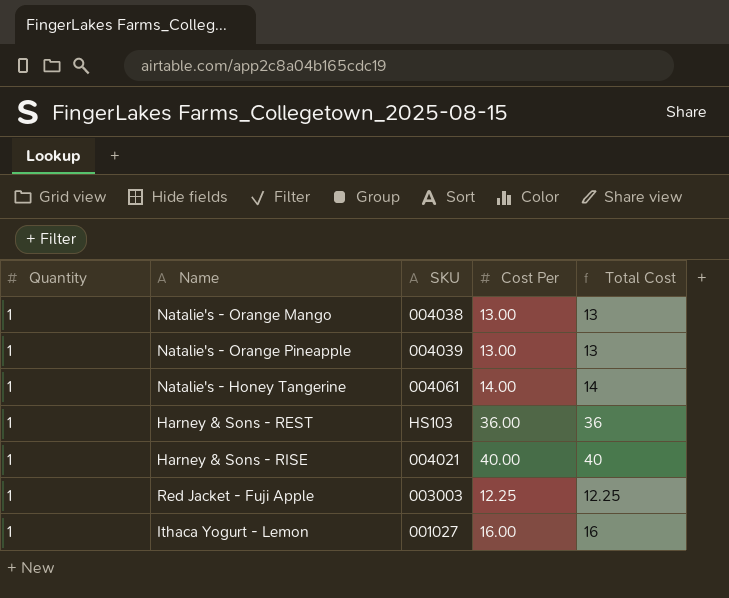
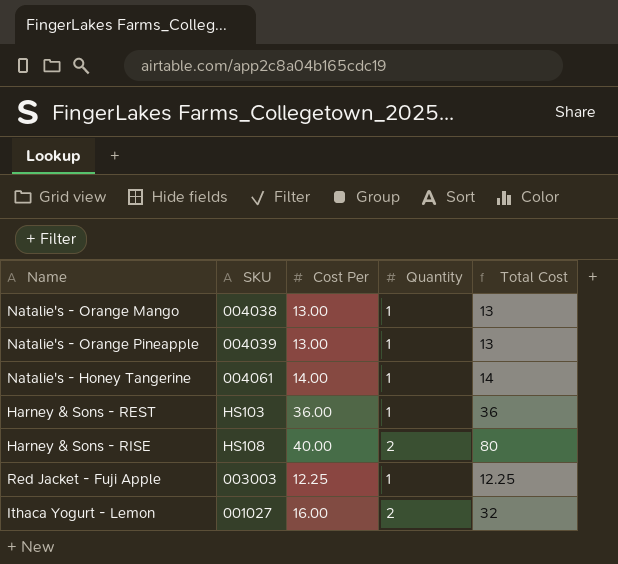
column Quantity | position: 1 -> 4
Harney & Sons - RISE | SKU: 004021 -> HS108
Harney & Sons - RISE | Quantity: 1 -> 2
Harney & Sons - RISE | Total Cost: 40 -> 80
Ithaca Yogurt - Lemon | Quantity: 1 -> 2
Ithaca Yogurt - Lemon | Total Cost: 16 -> 32

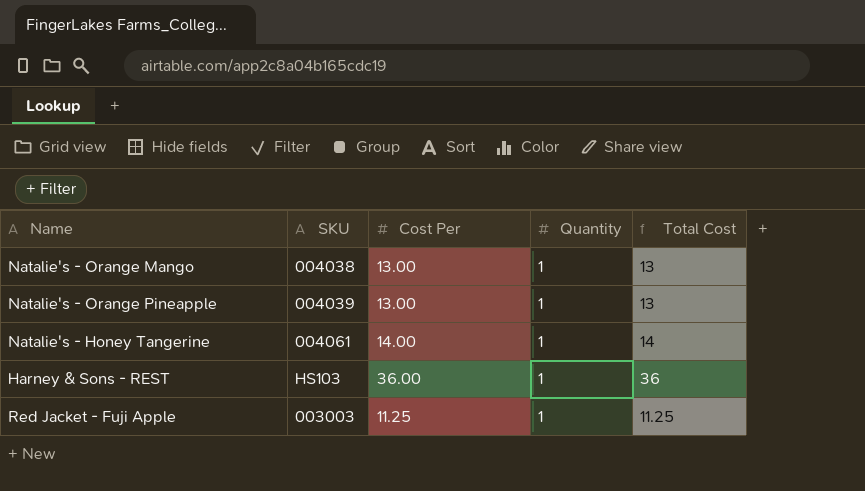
row Harney & Sons - RISE: HS108 | 40.00 | 2 | 80 -> none
row Ithaca Yogurt - Lemon: 001027 | 16.00 | 2 | 32 -> none
Red Jacket - Fuji Apple | Cost Per: 12.25 -> 11.25
Red Jacket - Fuji Apple | Total Cost: 12.25 -> 11.25

